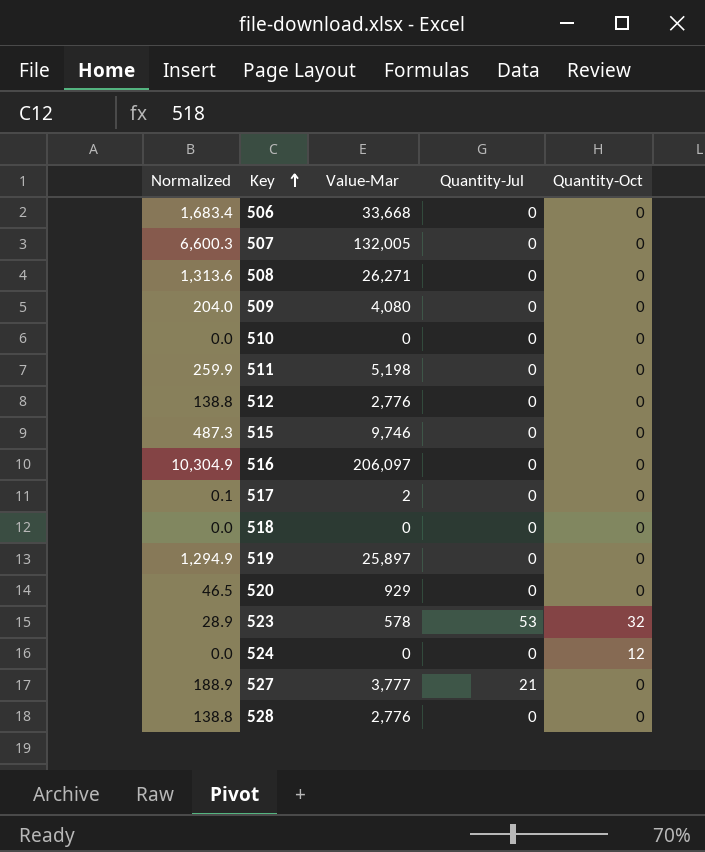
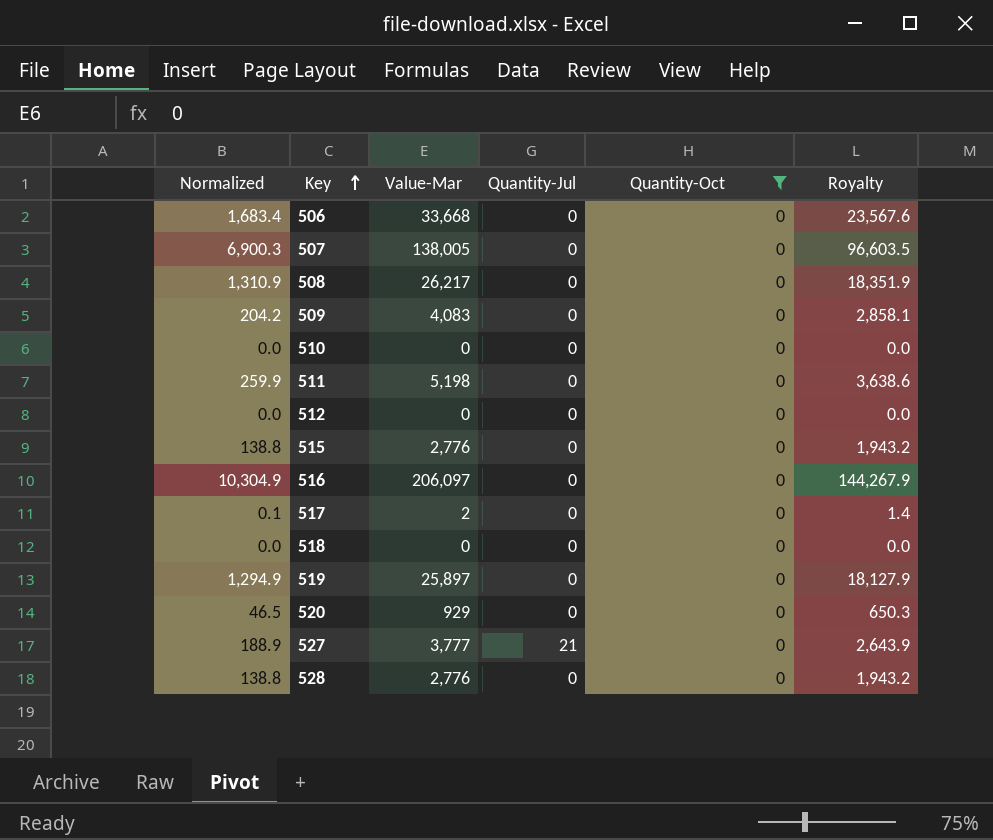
filter: none -> Quantity-Oct = 0
column Royalty | formula: none -> [Value-Mar] * 0.7
507 | Normalized: 6,600.3 -> 6,900.3
507 | Value-Mar: 132,005 -> 138,005
508 | Normalized: 1,313.6 -> 1,310.9
508 | Value-Mar: 26,271 -> 26,217
509 | Normalized: 204.0 -> 204.2
509 | Value-Mar: 4,080 -> 4,083
512 | Normalized: 138.8 -> 0.0
512 | Value-Mar: 2,776 -> 0
515 | Normalized: 487.3 -> 138.8
515 | Value-Mar: 9,746 -> 2,776

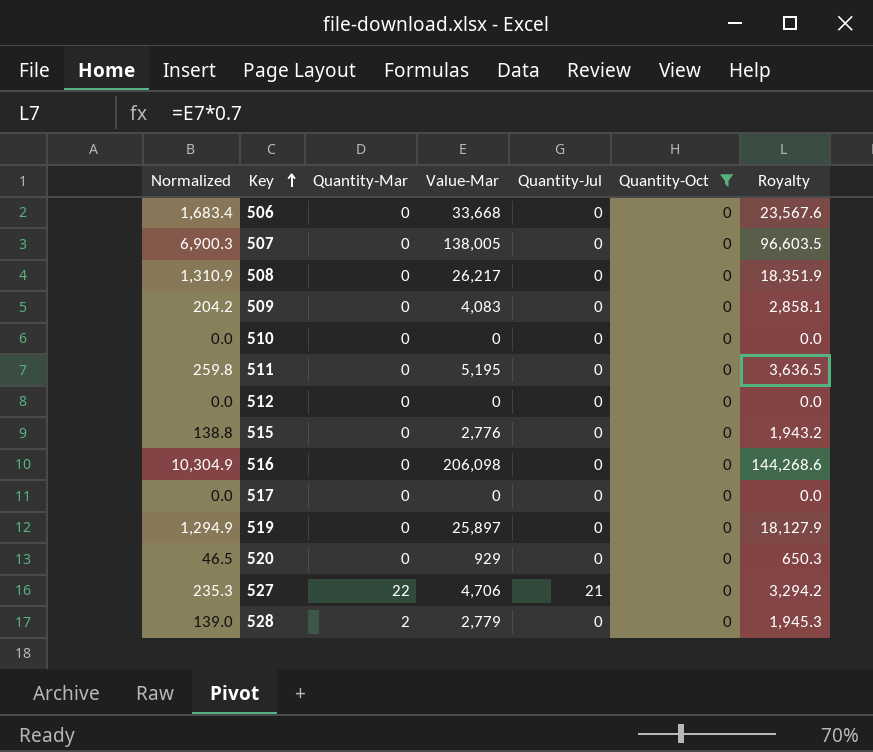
column Quantity-Mar | position: none -> 3
row 518: 0.0 | 0 | 0 | 0 | 0.0 -> none
511 | Normalized: 259.9 -> 259.8
511 | Value-Mar: 5,198 -> 5,195
511 | Royalty: 3,638.6 -> 3,636.5
516 | Value-Mar: 206,097 -> 206,098
516 | Royalty: 144,267.9 -> 144,268.6
517 | Normalized: 0.1 -> 0.0
517 | Value-Mar: 2 -> 0
517 | Royalty: 1.4 -> 0.0
527 | Normalized: 188.9 -> 235.3
527 | Value-Mar: 3,777 -> 4,706
527 | Royalty: 2,643.9 -> 3,294.2
528 | Normalized: 138.8 -> 139.0
528 | Value-Mar: 2,776 -> 2,779
528 | Royalty: 1,943.2 -> 1,945.3

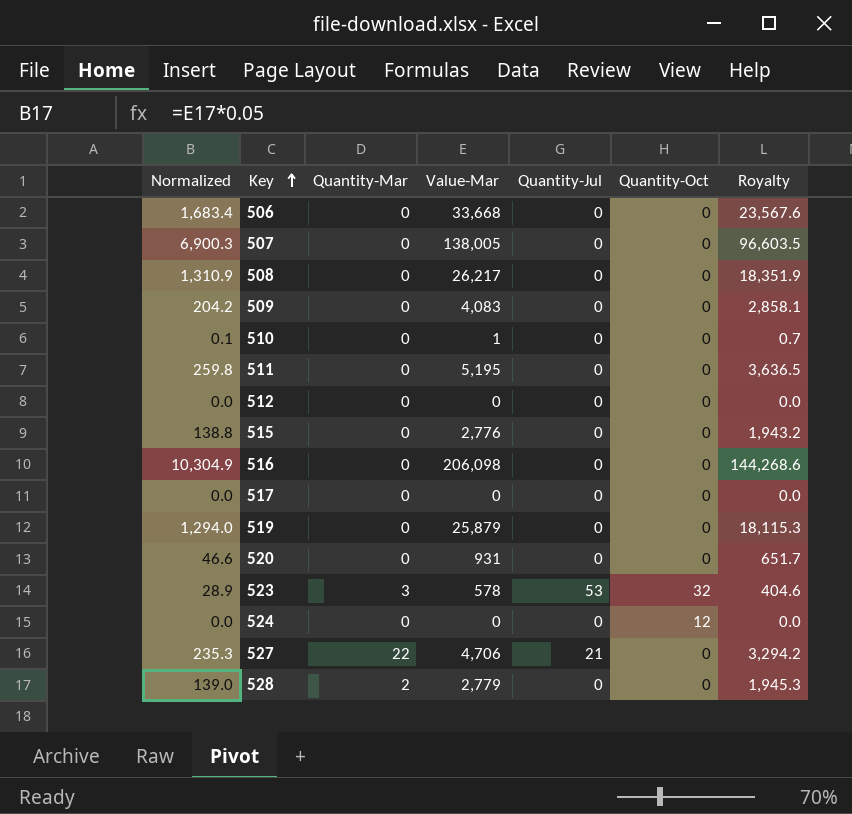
filter: Quantity-Oct = 0 -> none
510 | Normalized: 0.0 -> 0.1
510 | Value-Mar: 0 -> 1
510 | Royalty: 0.0 -> 0.7
519 | Normalized: 1,294.9 -> 1,294.0
519 | Value-Mar: 25,897 -> 25,879
519 | Royalty: 18,127.9 -> 18,115.3
520 | Normalized: 46.5 -> 46.6
520 | Value-Mar: 929 -> 931
520 | Royalty: 650.3 -> 651.7

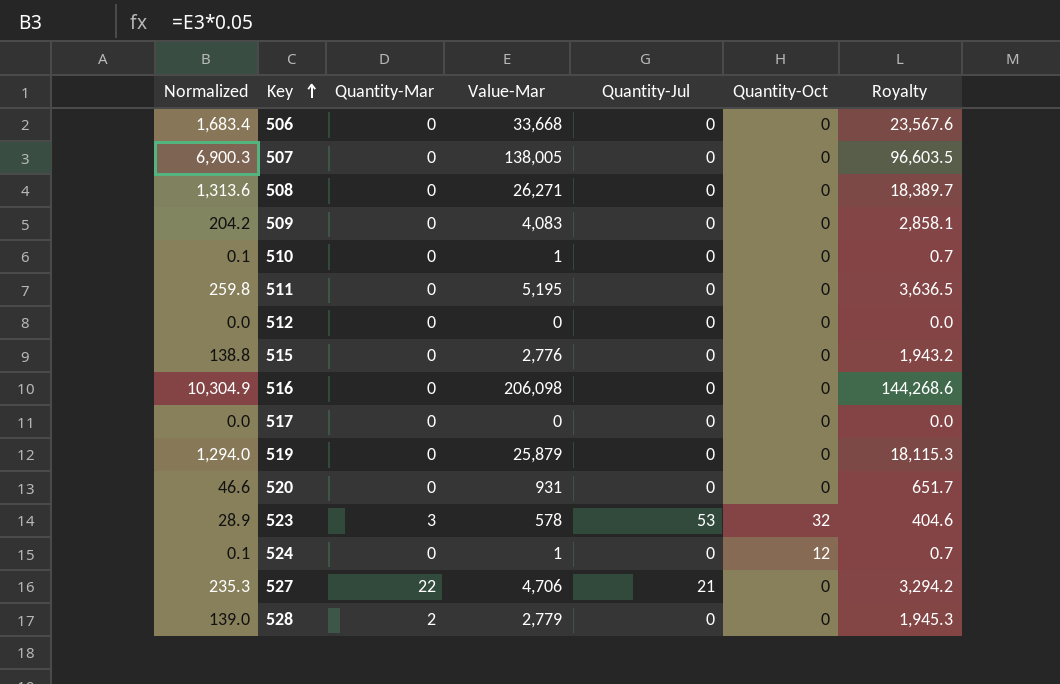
508 | Normalized: 1,310.9 -> 1,313.6
508 | Value-Mar: 26,217 -> 26,271
508 | Royalty: 18,351.9 -> 18,389.7
524 | Normalized: 0.0 -> 0.1
524 | Value-Mar: 0 -> 1
524 | Royalty: 0.0 -> 0.7

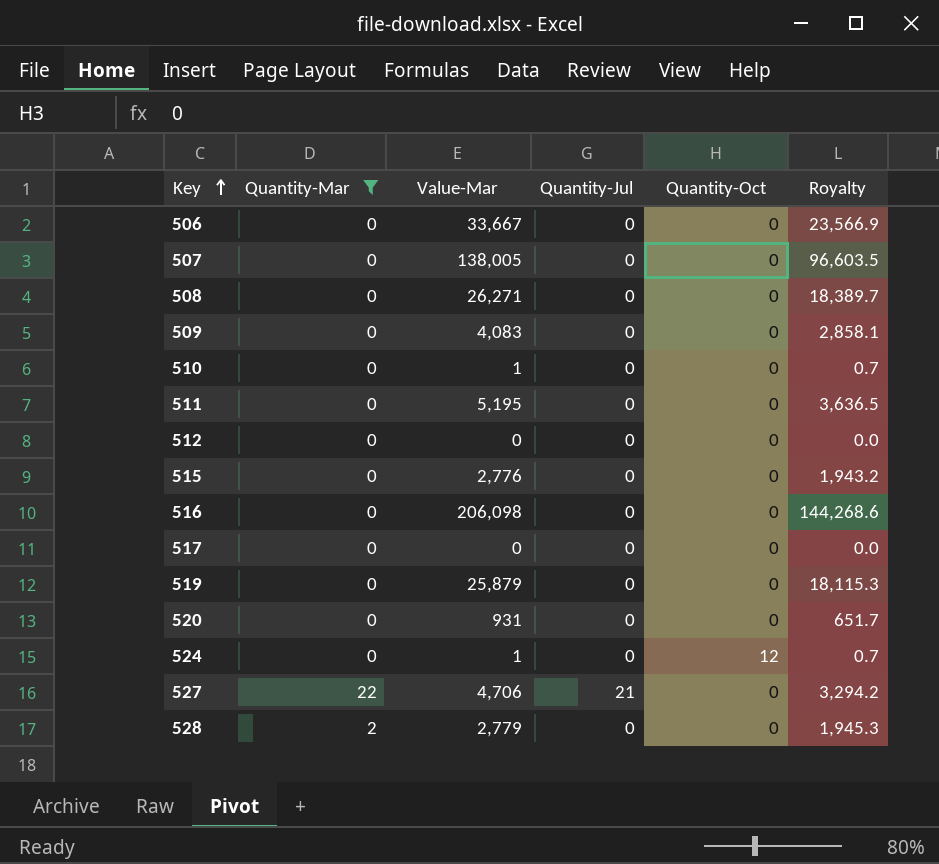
filter: none -> Quantity-Mar != 3
column Normalized | formula: [Value-Mar] * 0.05 -> none
506 | Value-Mar: 33,668 -> 33,667
506 | Royalty: 23,567.6 -> 23,566.9

